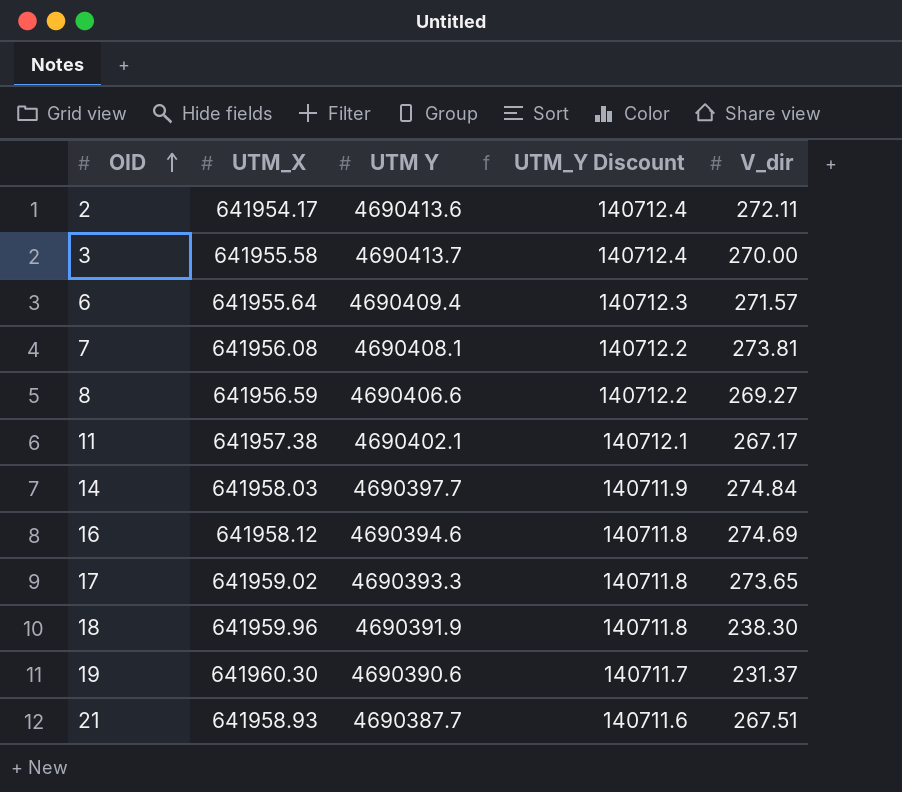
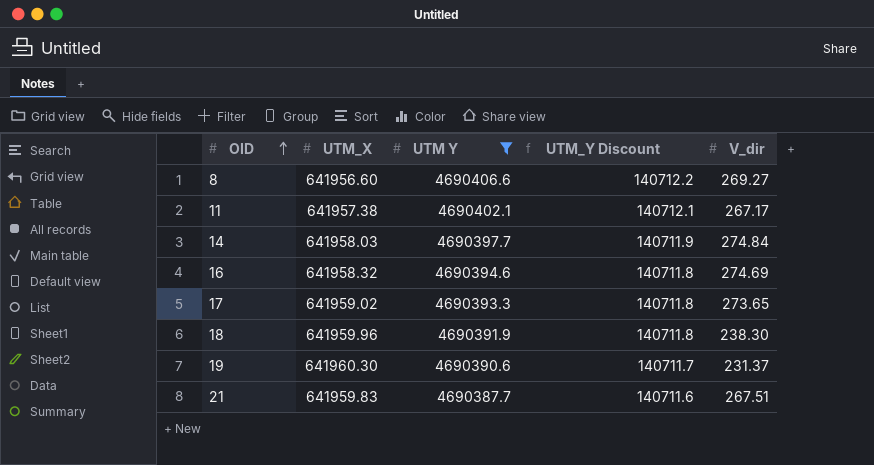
filter: none -> UTM Y <= 4690406.6
8 | UTM_X: 641956.59 -> 641956.60
16 | UTM_X: 641958.12 -> 641958.32
21 | UTM_X: 641958.93 -> 641959.83

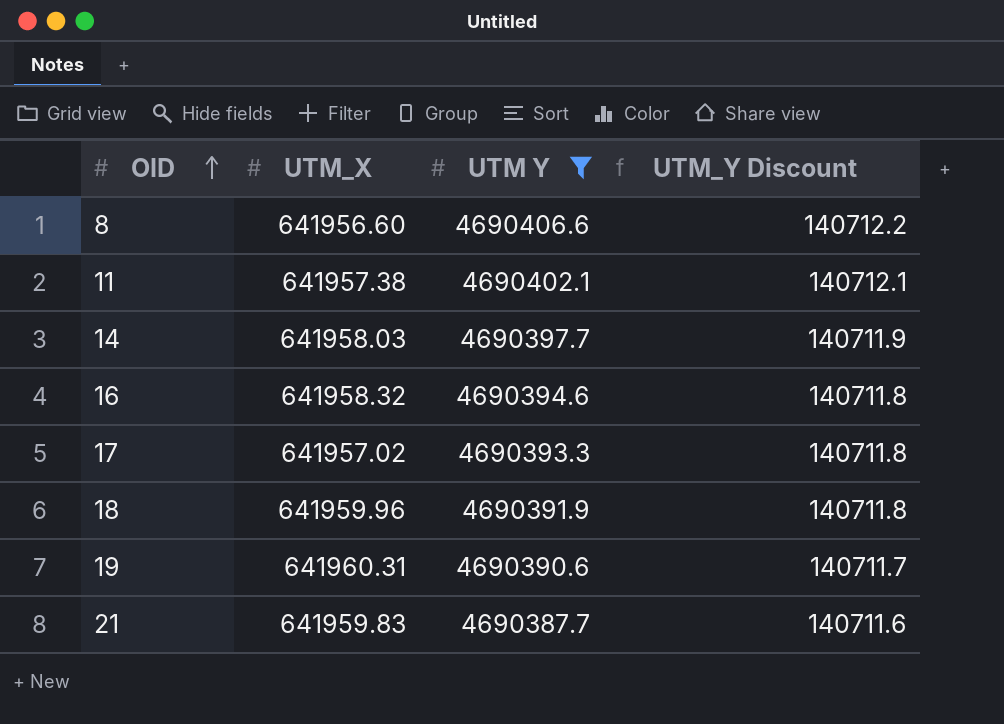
column V_dir | position: 5 -> none
17 | UTM_X: 641959.02 -> 641957.02
19 | UTM_X: 641960.30 -> 641960.31

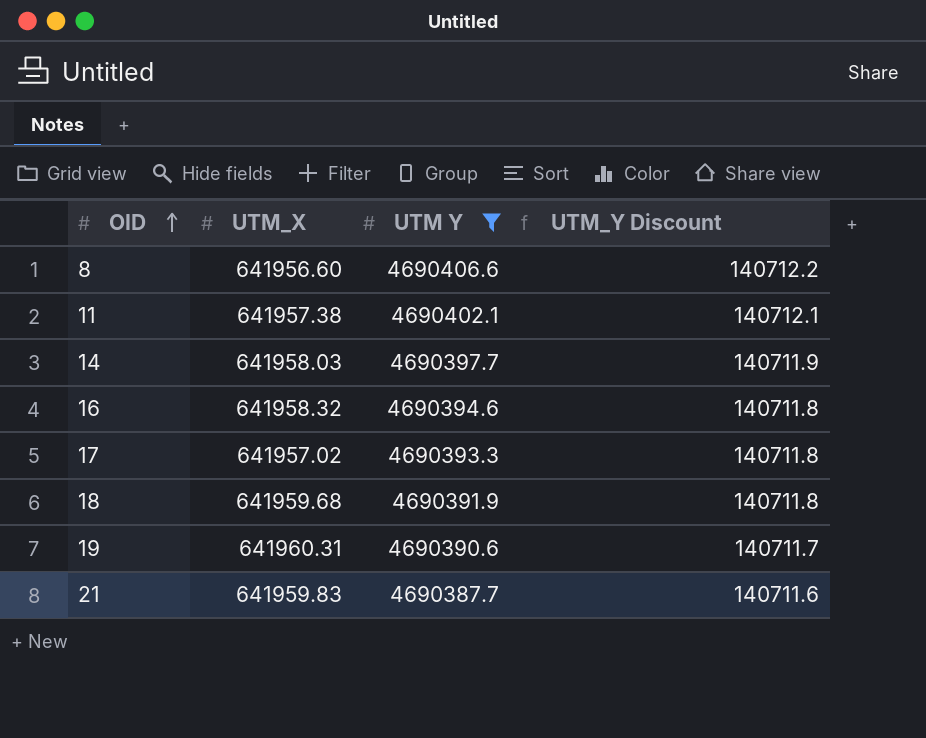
18 | UTM_X: 641959.96 -> 641959.68

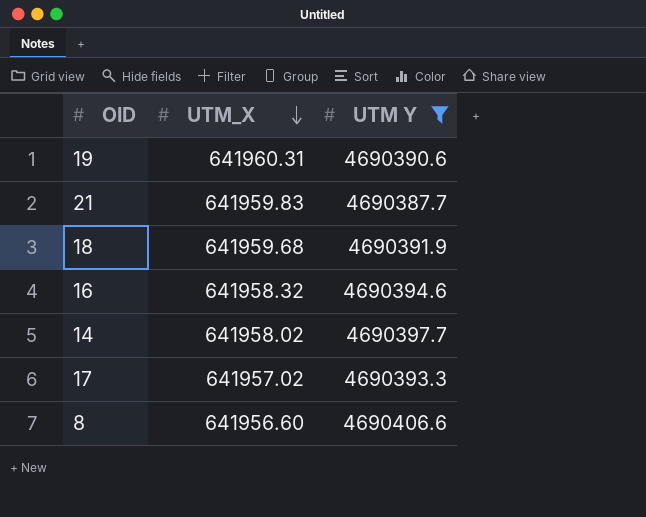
row order: OID ascending -> UTM_X descending
column UTM_Y Discount | formula: [UTM Y] * 0.03 -> none
row 11: 641957.38 | 4690402.1 | 140712.1 -> none
14 | UTM_X: 641958.03 -> 641958.02

